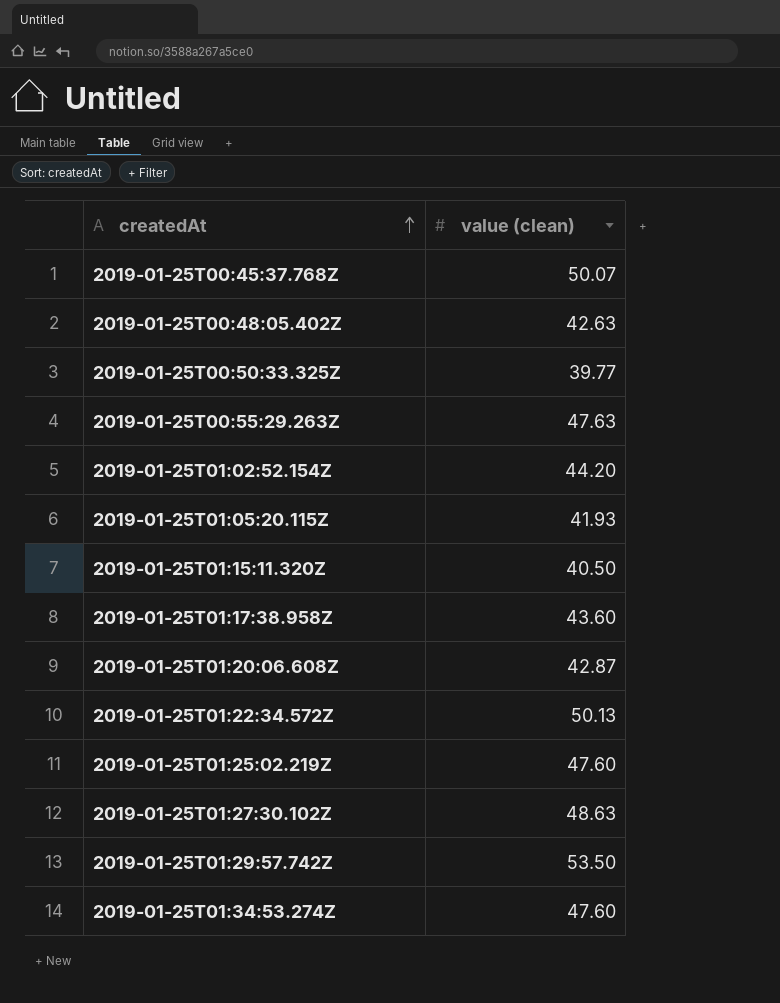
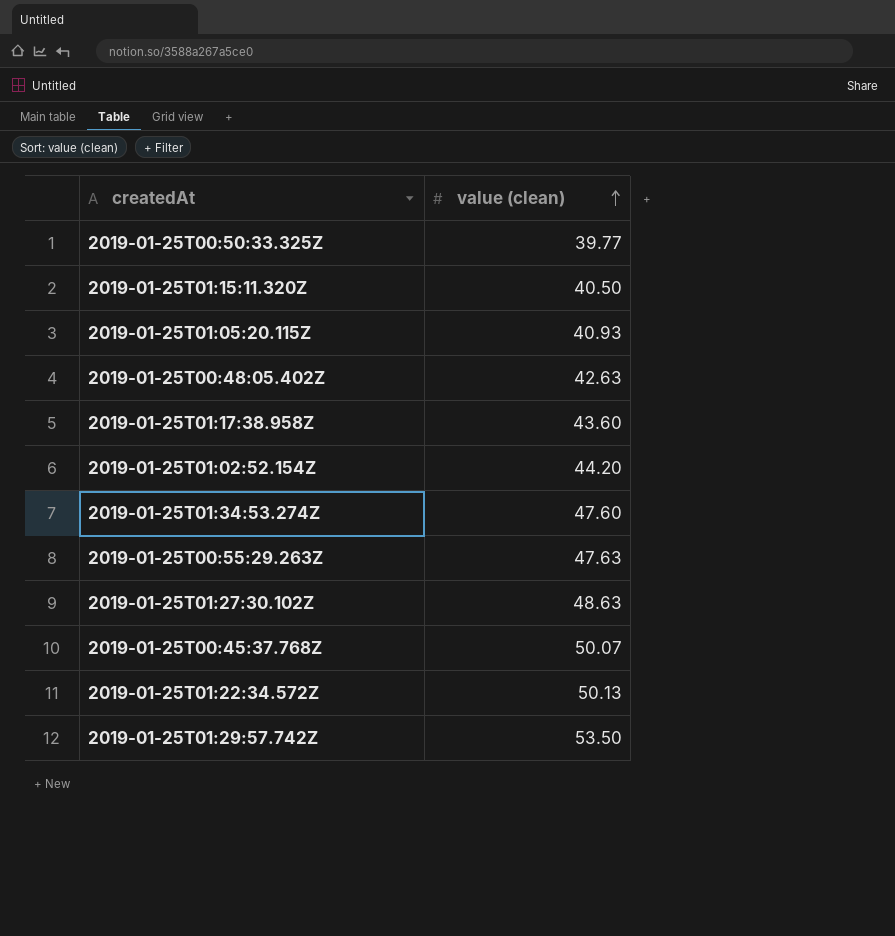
row order: createdAt ascending -> value (clean) ascending
row 2019-01-25T01:20:06.608Z: 42.87 -> none
row 2019-01-25T01:25:02.219Z: 47.60 -> none
2019-01-25T01:05:20.115Z | value (clean): 41.93 -> 40.93

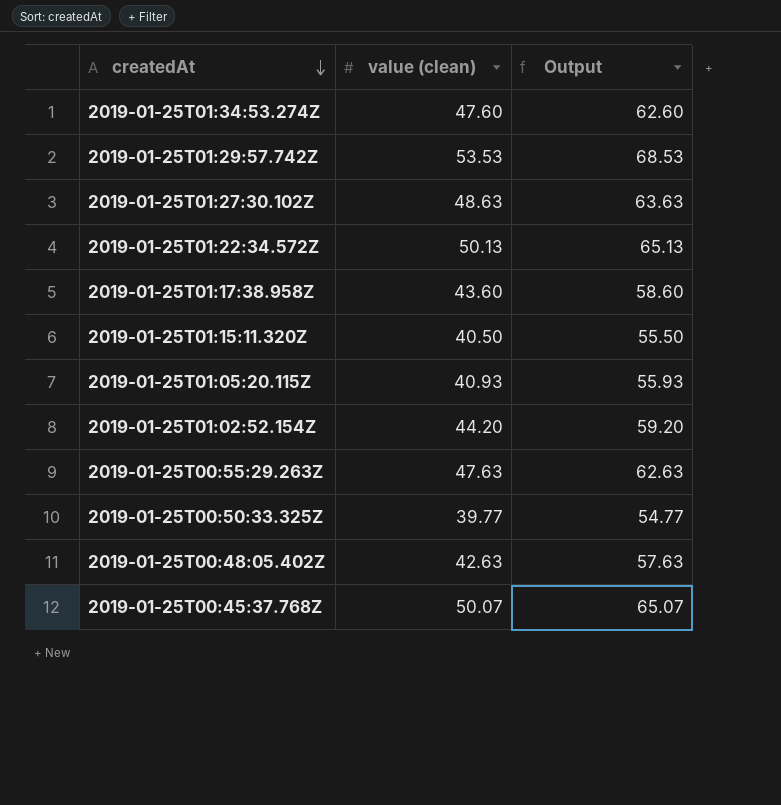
row order: value (clean) ascending -> createdAt descending
column Output | formula: none -> [value (clean)] + 15
2019-01-25T01:29:57.742Z | value (clean): 53.50 -> 53.53

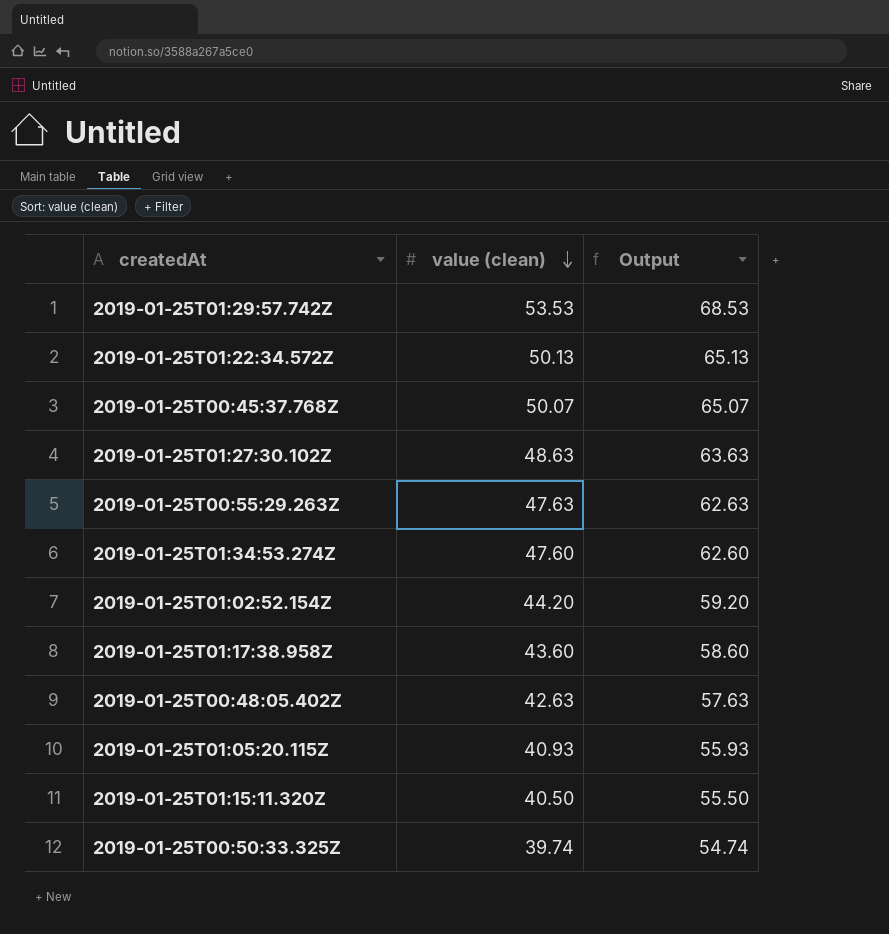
row order: createdAt descending -> value (clean) descending
2019-01-25T00:50:33.325Z | value (clean): 39.77 -> 39.74
2019-01-25T00:50:33.325Z | Output: 54.77 -> 54.74

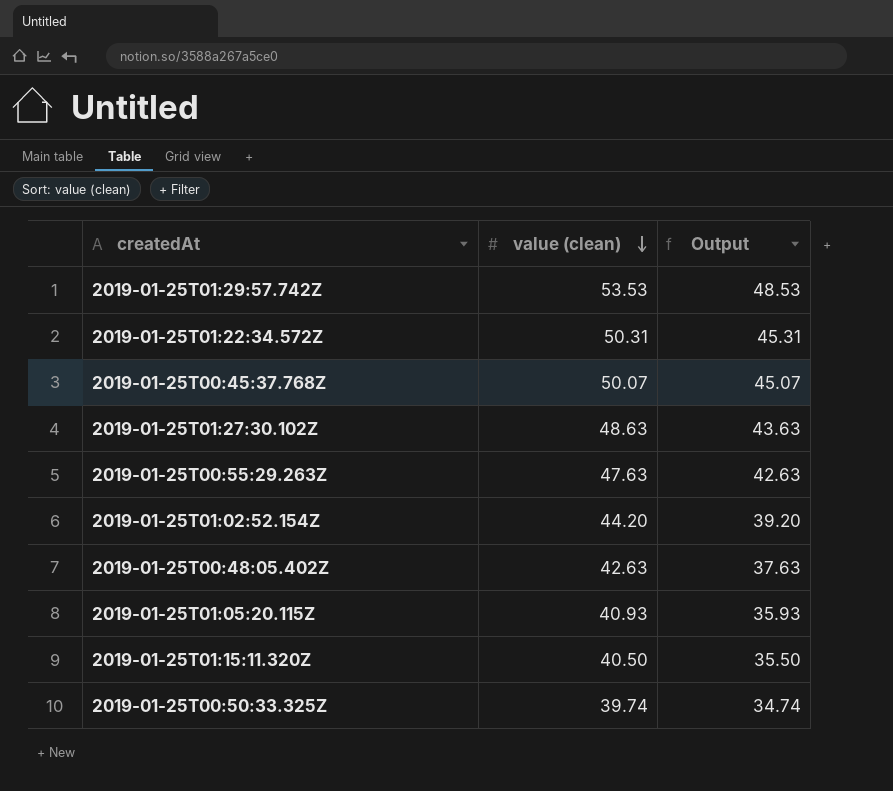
column Output | formula: [value (clean)] + 15 -> [value (clean)] - 5
row 2019-01-25T01:34:53.274Z: 47.60 | 62.60 -> none
row 2019-01-25T01:17:38.958Z: 43.60 | 58.60 -> none
2019-01-25T01:22:34.572Z | value (clean): 50.13 -> 50.31

